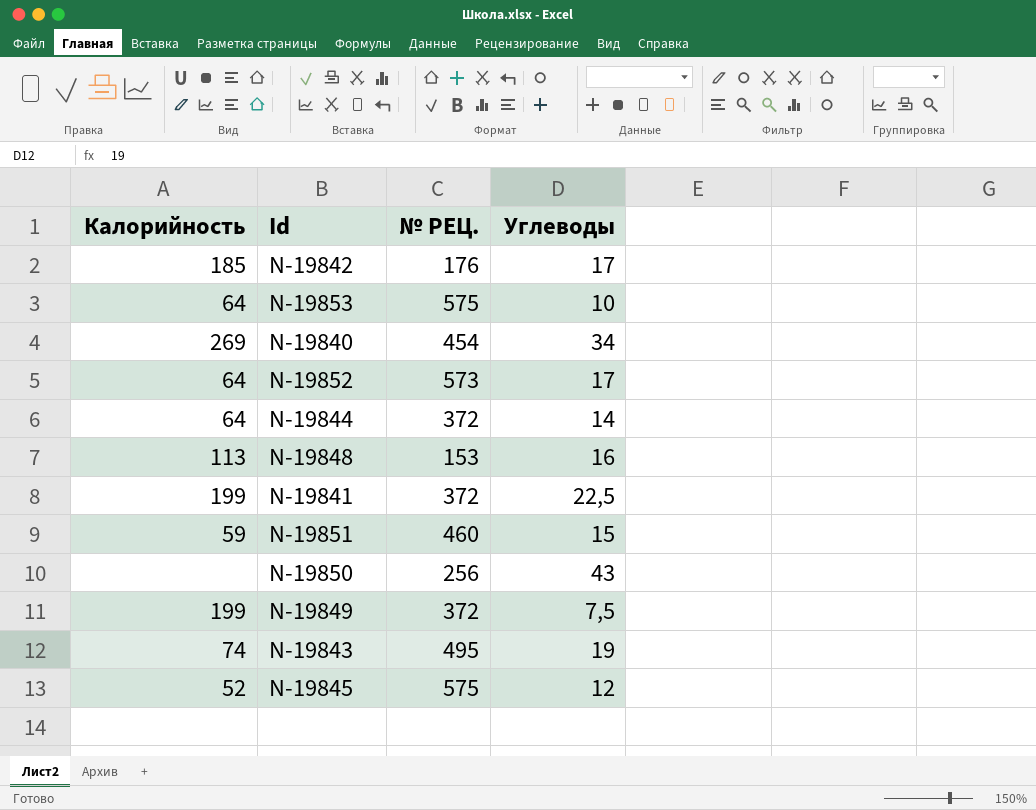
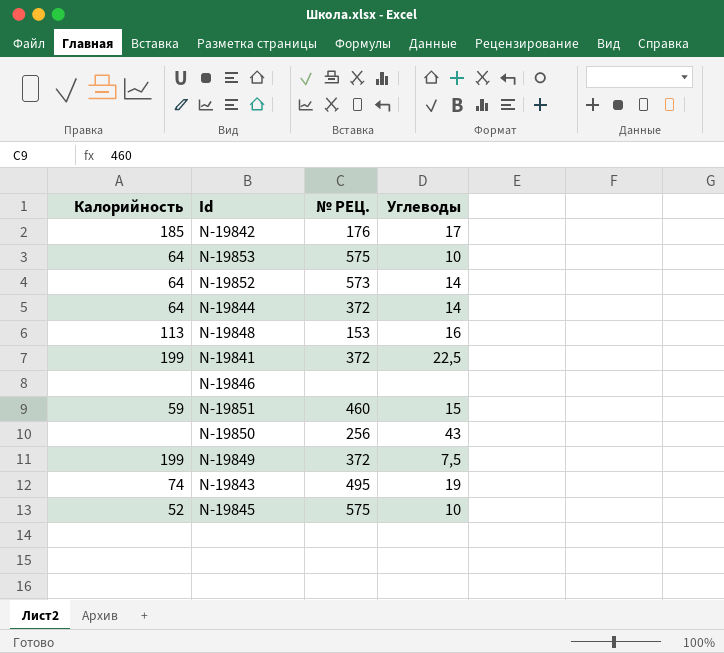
row N-19840: 269 | 454 | 34 -> none
N-19852 | Углеводы: 17 -> 14
row N-19846: none -> none | none | none
N-19845 | Углеводы: 12 -> 10

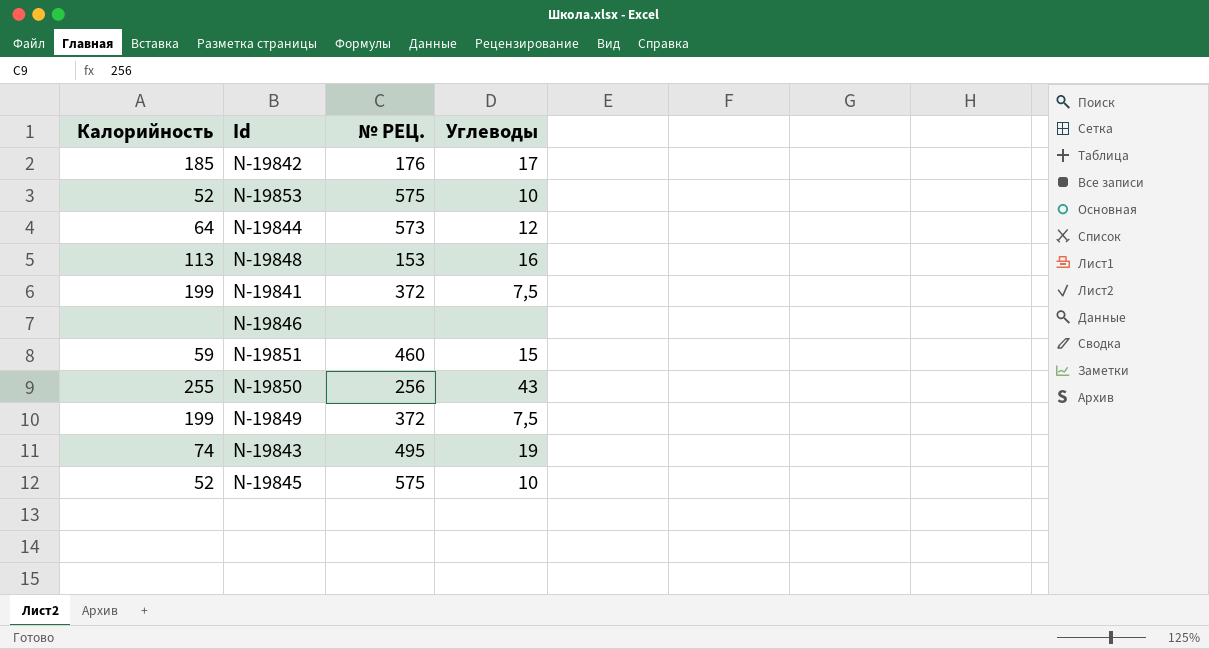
row N-19852: 64 | 573 | 14 -> none
N-19853 | Калорийность: 64 -> 52
N-19844 | № РЕЦ.: 372 -> 573
N-19844 | Углеводы: 14 -> 12
N-19841 | Углеводы: 22,5 -> 7,5
N-19850 | Калорийность: none -> 255

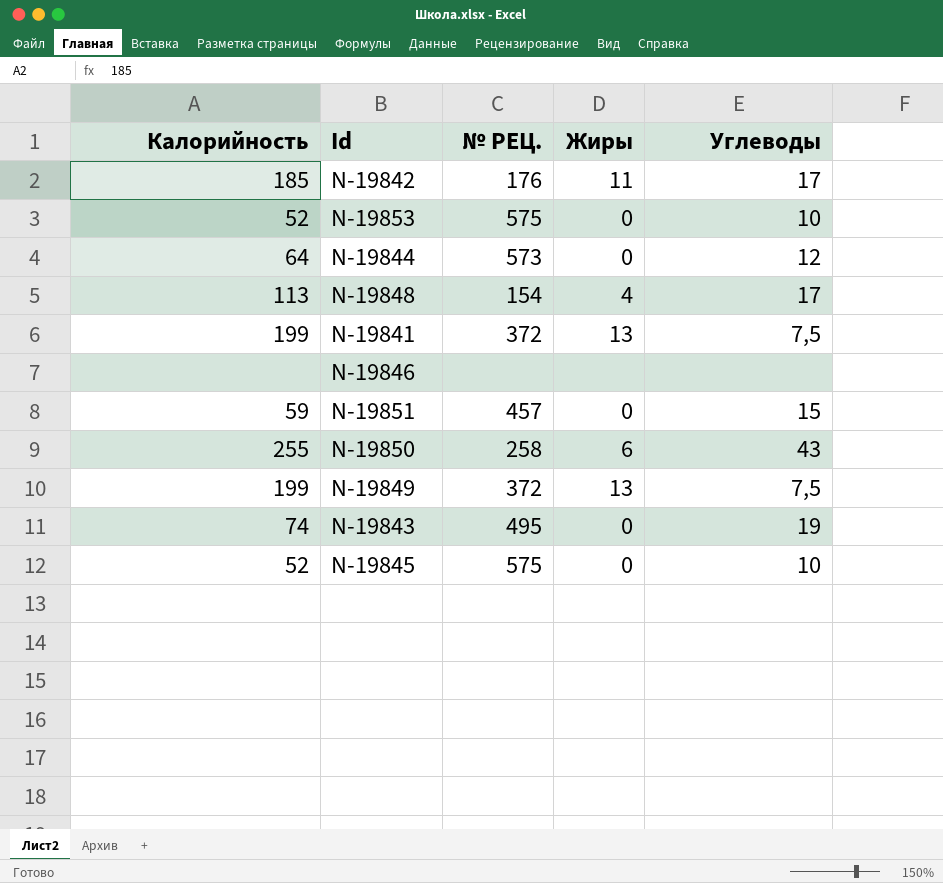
column Жиры | position: none -> 4
N-19848 | № РЕЦ.: 153 -> 154
N-19848 | Углеводы: 16 -> 17
N-19851 | № РЕЦ.: 460 -> 457
N-19850 | № РЕЦ.: 256 -> 258

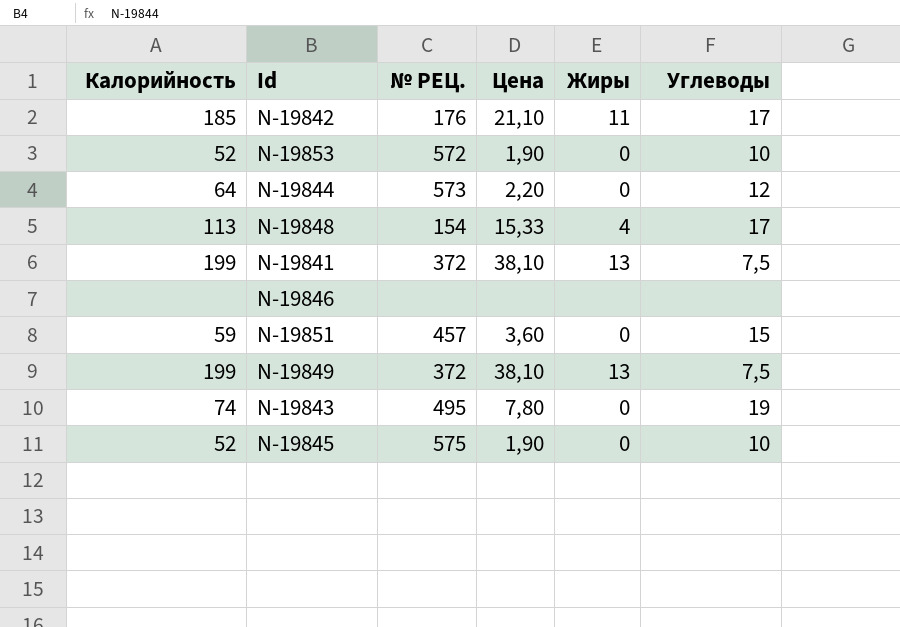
column Цена | position: none -> 4
row N-19850: 255 | 258 | 6 | 43 -> none
N-19853 | № РЕЦ.: 575 -> 572

